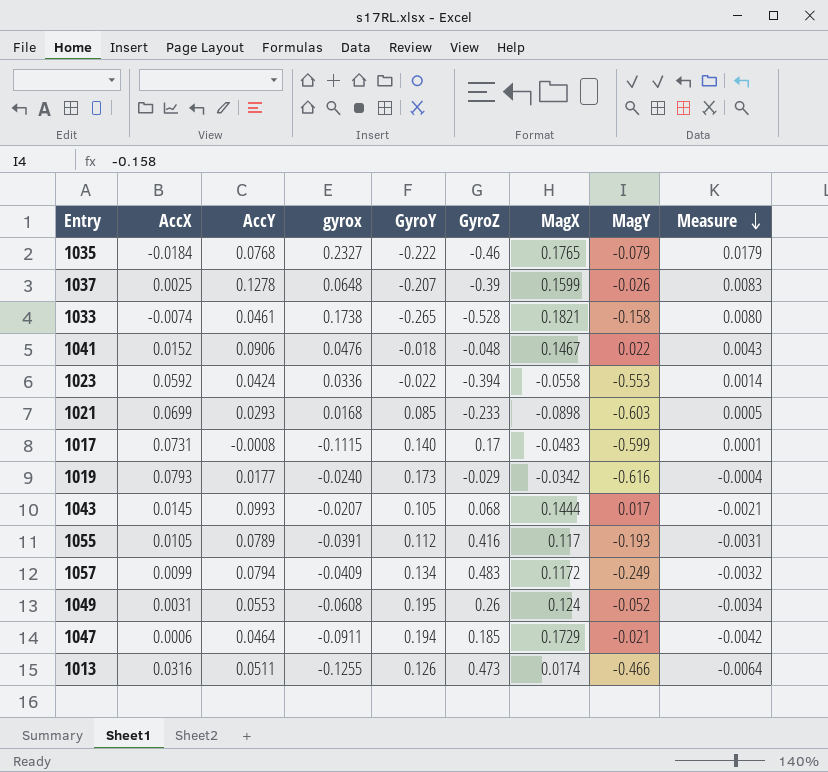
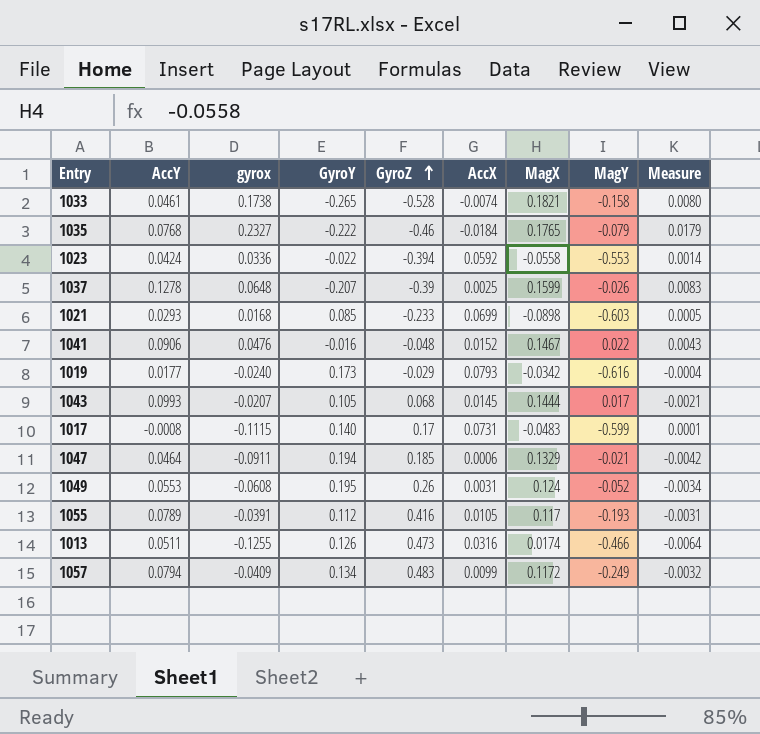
row order: Measure descending -> GyroZ ascending
column AccX | position: 2 -> 6
1041 | GyroY: -0.018 -> -0.016
1047 | MagX: 0.1729 -> 0.1329

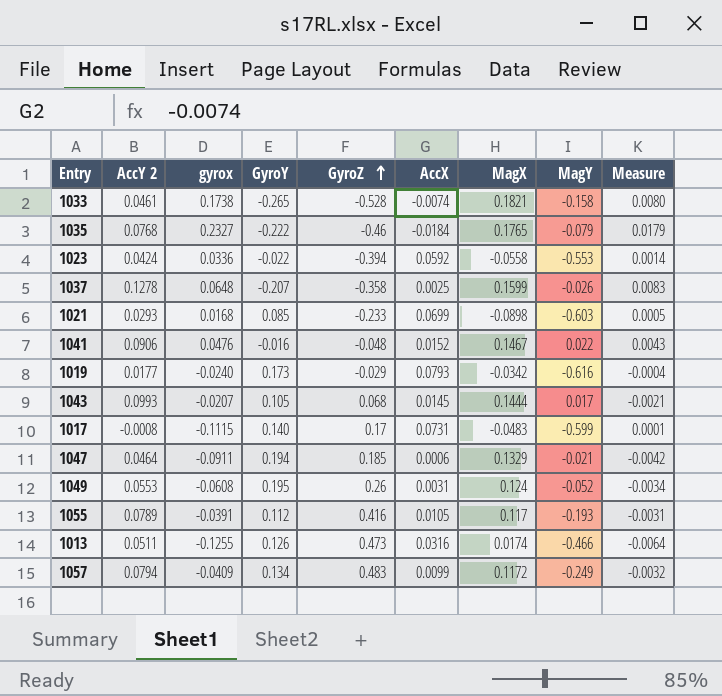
column name: AccY -> AccY 2
1037 | GyroZ: -0.39 -> -0.358

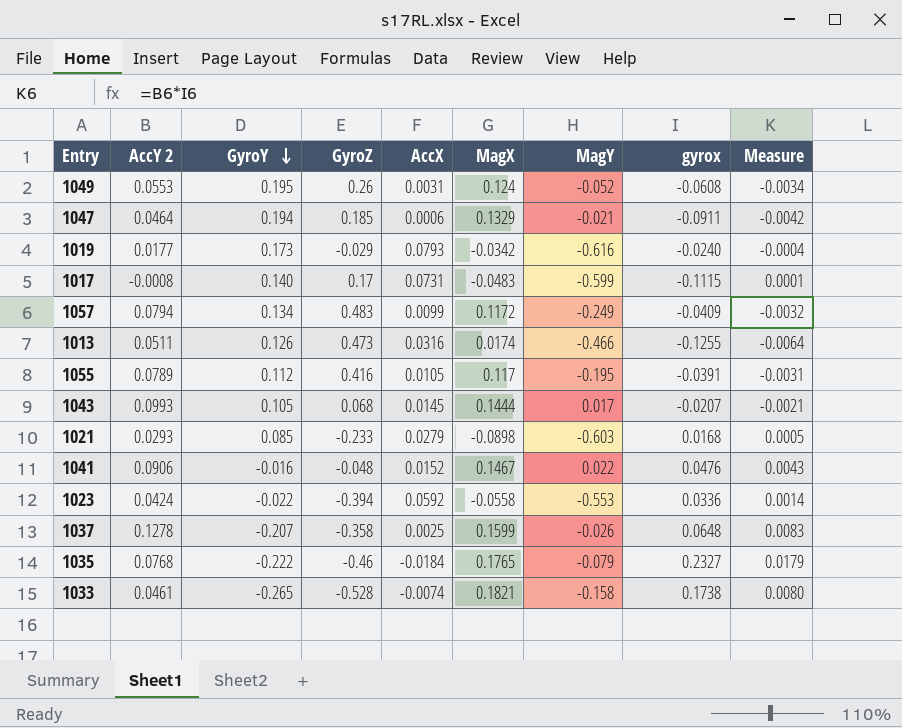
row order: GyroZ ascending -> GyroY descending
column gyrox | position: 3 -> 8
1055 | MagY: -0.193 -> -0.195
1021 | AccX: 0.0699 -> 0.0279

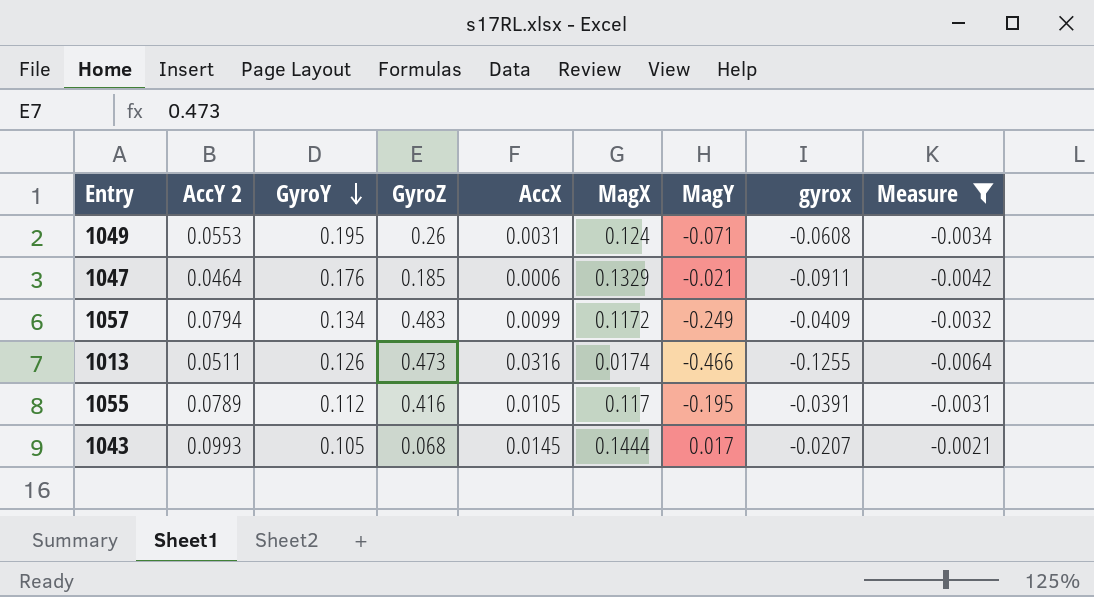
filter: none -> Measure <= -0.0021
1049 | MagY: -0.052 -> -0.071
1047 | GyroY: 0.194 -> 0.176

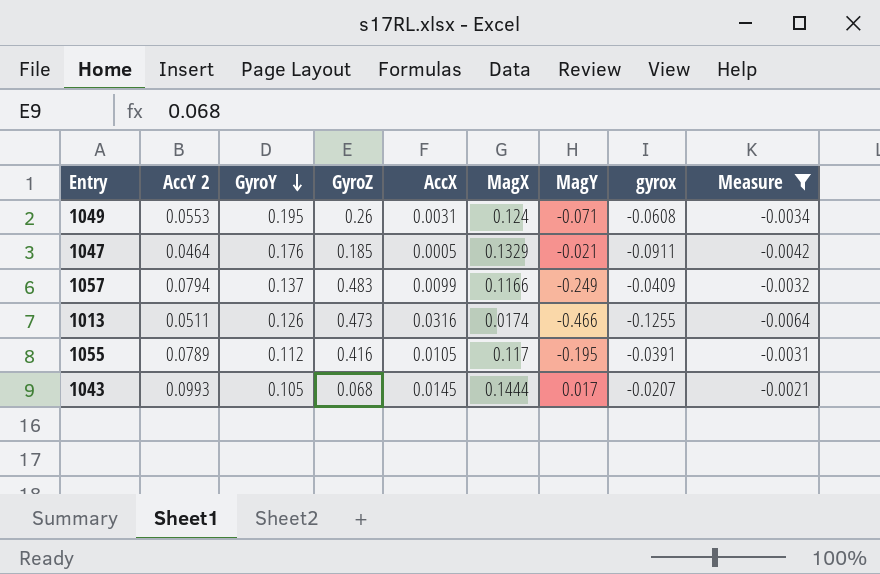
1047 | AccX: 0.0006 -> 0.0005
1057 | GyroY: 0.134 -> 0.137
1057 | MagX: 0.1172 -> 0.1166

